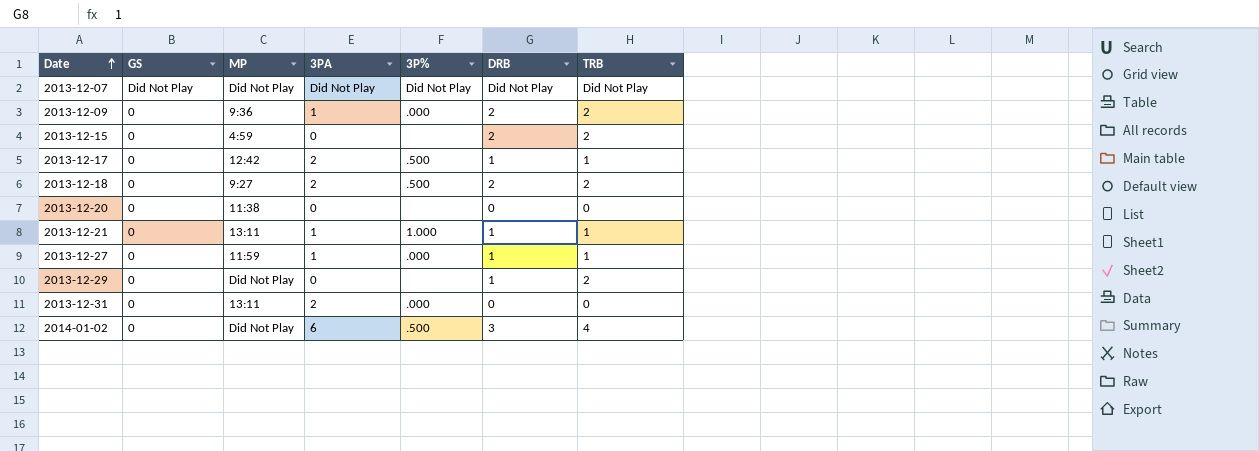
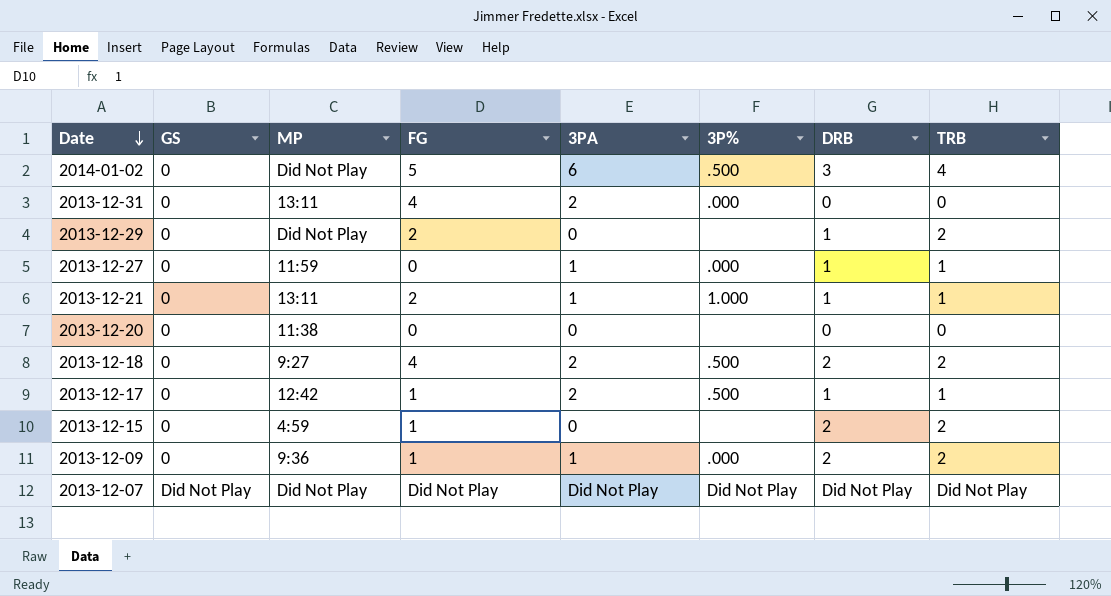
row order: Date ascending -> Date descending
column FG | position: none -> 4

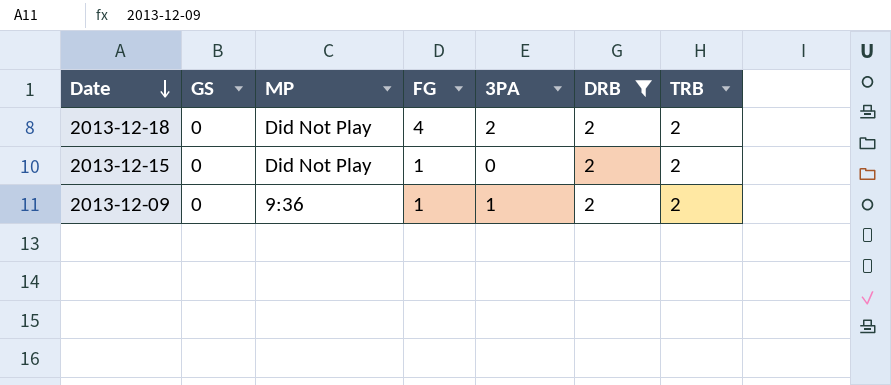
filter: none -> DRB = 2
column 3P% | position: 6 -> none
2013-12-18 | MP: 9:27 -> Did Not Play
2013-12-15 | MP: 4:59 -> Did Not Play

